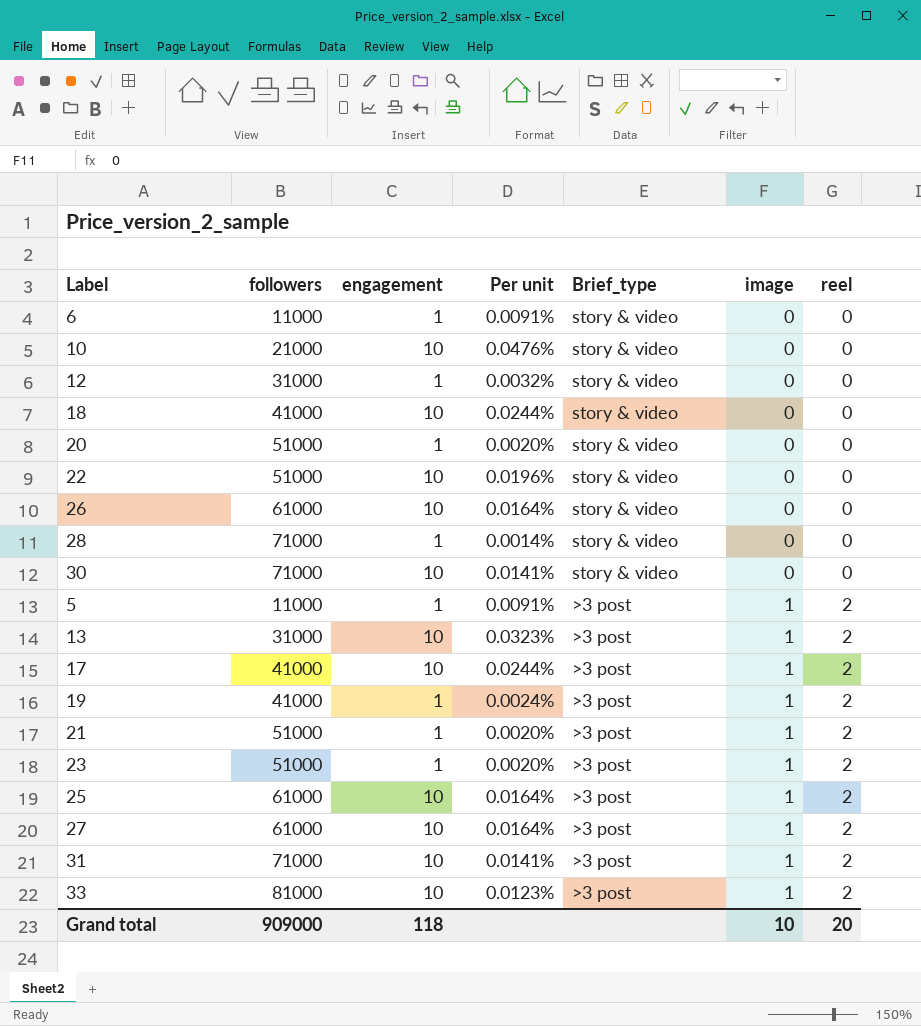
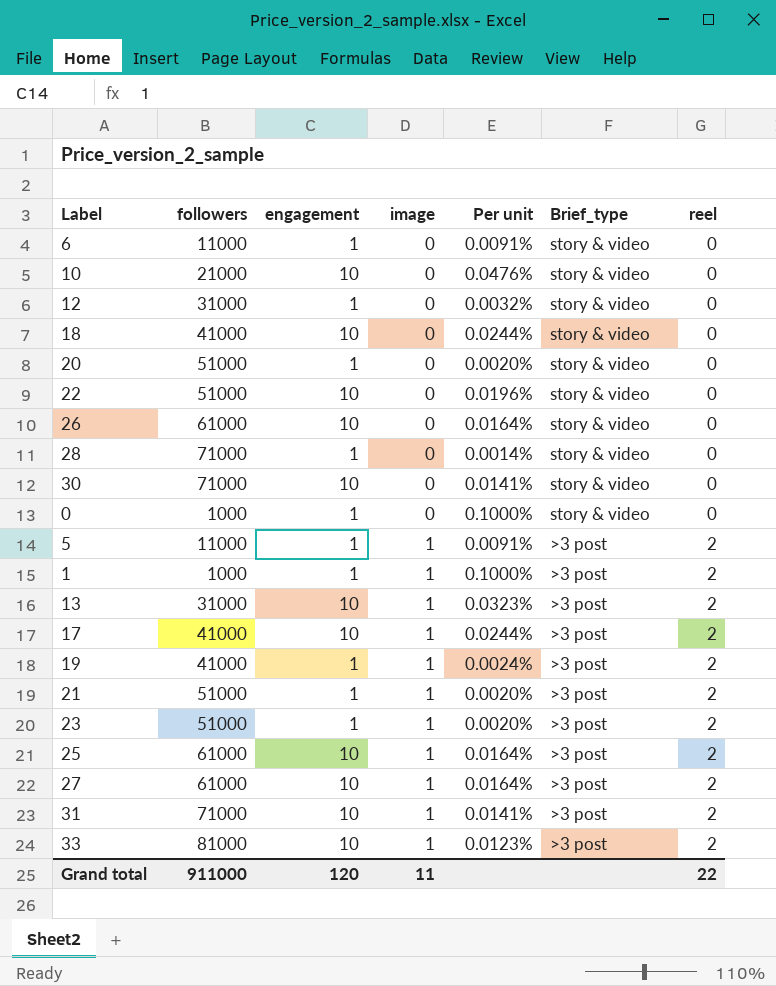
column image | position: 6 -> 4
row 0: none -> 1000 | 1 | 0 | 0.1000% | story & video | 0
row 1: none -> 1000 | 1 | 1 | 0.1000% | >3 post | 2
Grand total | followers: 909000 -> 911000
Grand total | engagement: 118 -> 120
Grand total | image: 10 -> 11
Grand total | reel: 20 -> 22

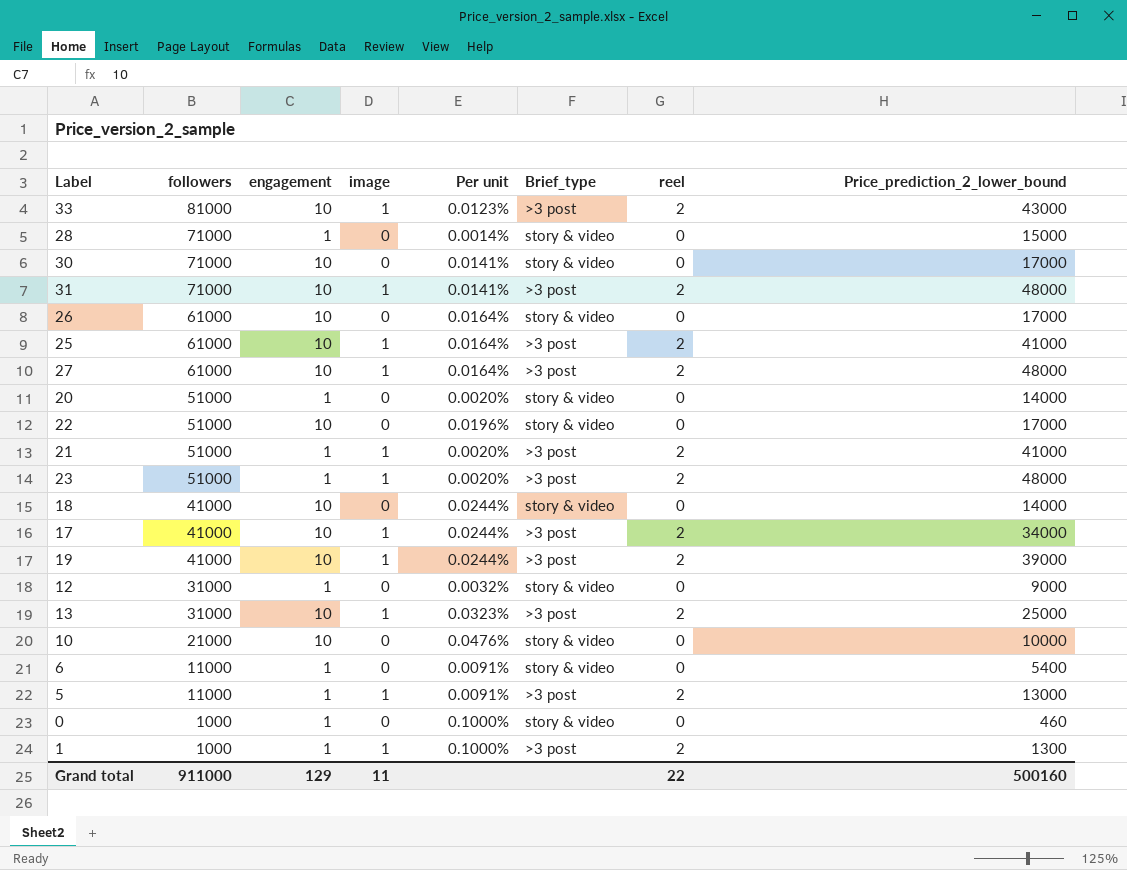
row order: image ascending -> followers descending
column Price_prediction_2_lower_bound | position: none -> 8
19 | engagement: 1 -> 10
19 | Per unit: 0.0024% -> 0.0244%
Grand total | engagement: 120 -> 129

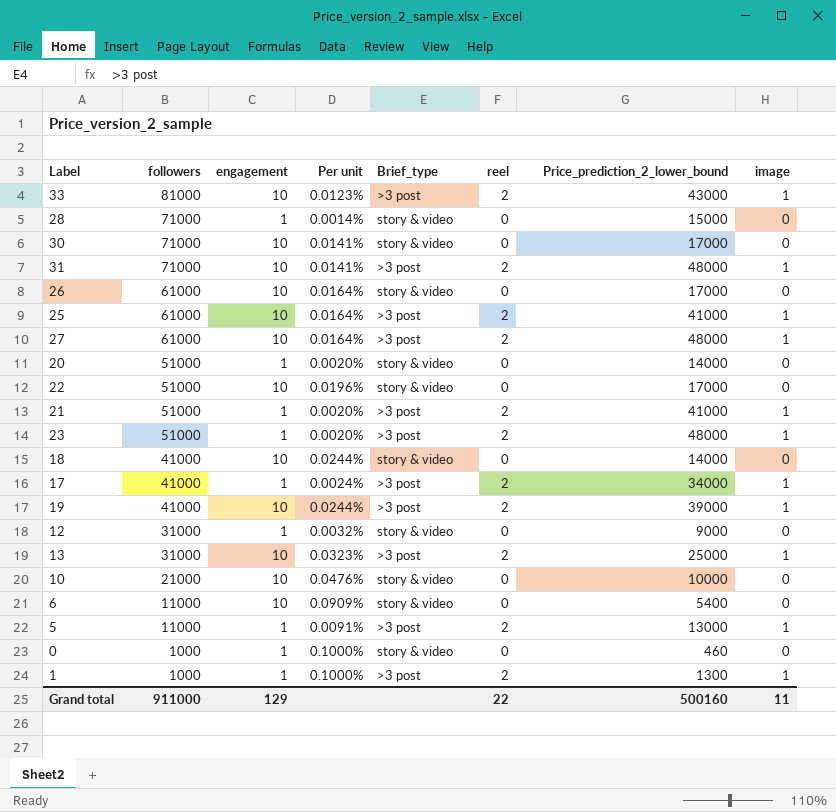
column image | position: 4 -> 8
17 | engagement: 10 -> 1
17 | Per unit: 0.0244% -> 0.0024%
6 | engagement: 1 -> 10
6 | Per unit: 0.0091% -> 0.0909%

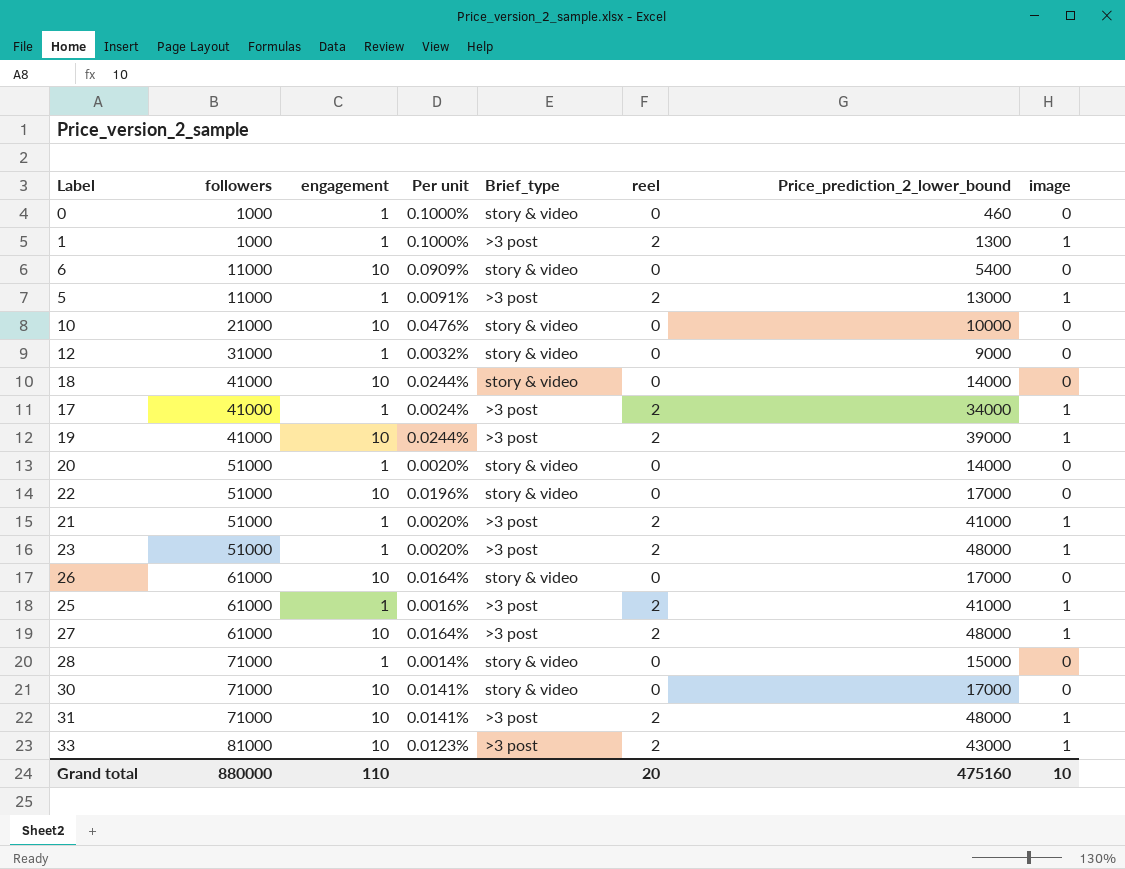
row order: followers descending -> followers ascending
row 13: 31000 | 10 | 0.0323% | >3 post | 2 | 25000 | 1 -> none
25 | engagement: 10 -> 1
25 | Per unit: 0.0164% -> 0.0016%
Grand total | followers: 911000 -> 880000
Grand total | engagement: 129 -> 110
Grand total | reel: 22 -> 20
Grand total | Price_prediction_2_lower_bound: 500160 -> 475160
Grand total | image: 11 -> 10

